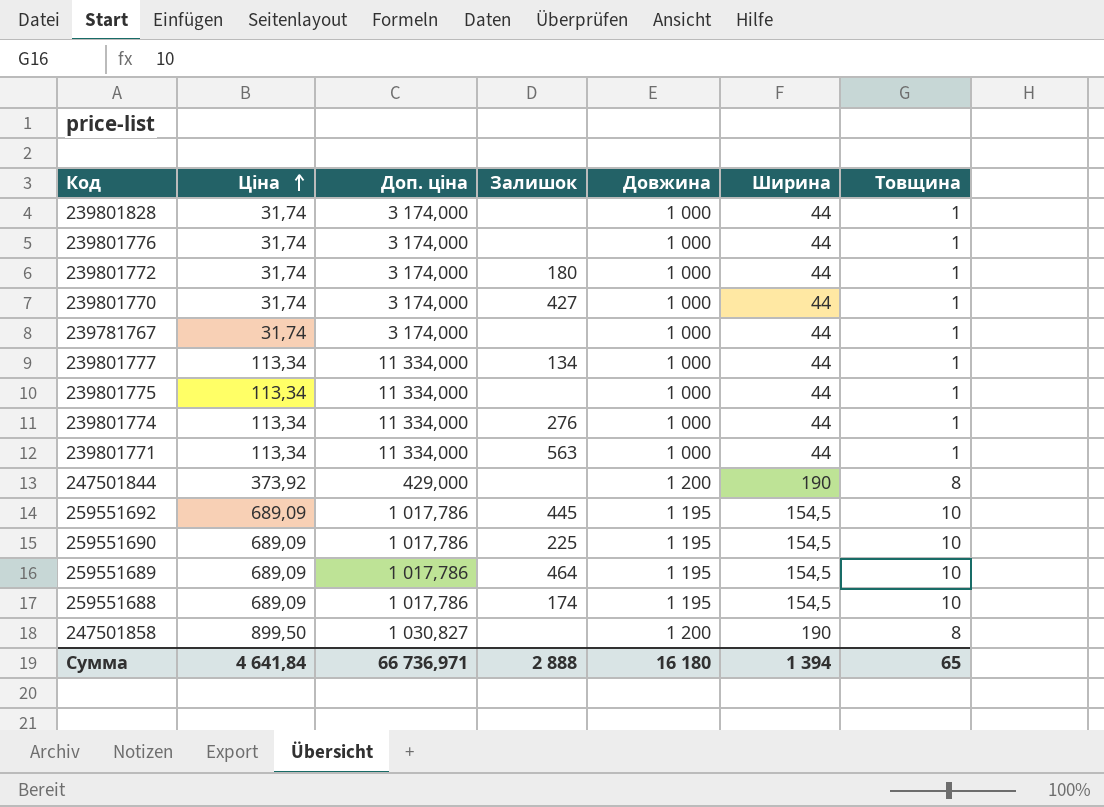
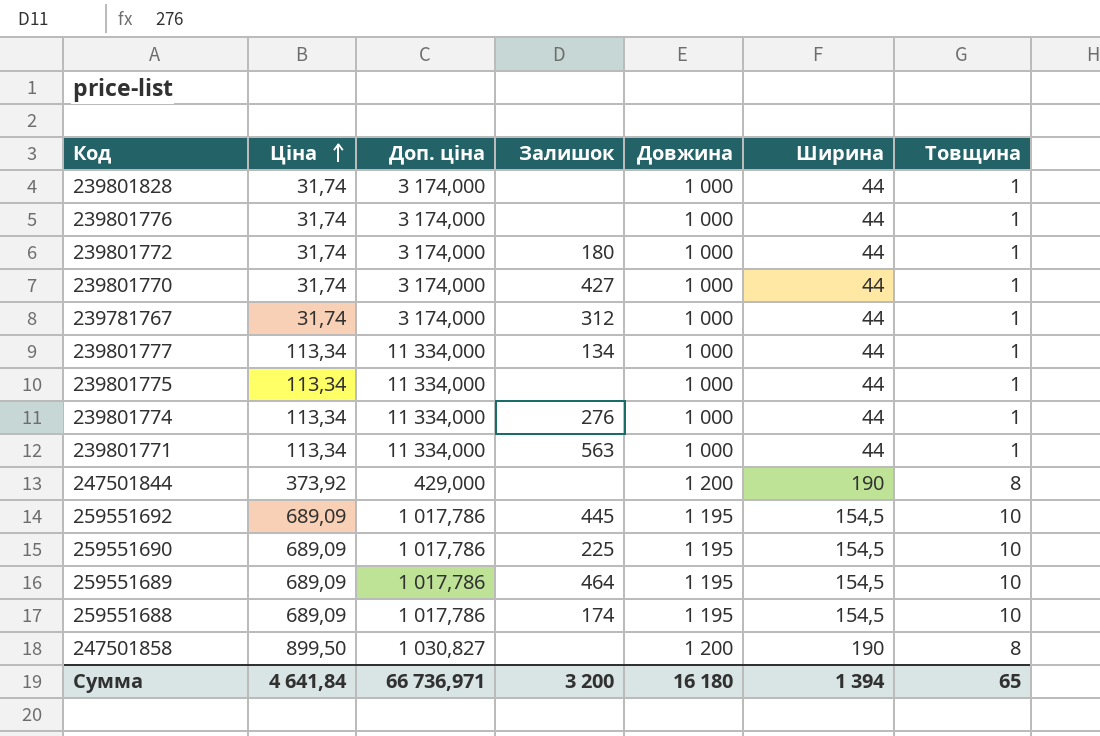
239781767 | Залишок: none -> 312
Сумма | Залишок: 2 888 -> 3 200

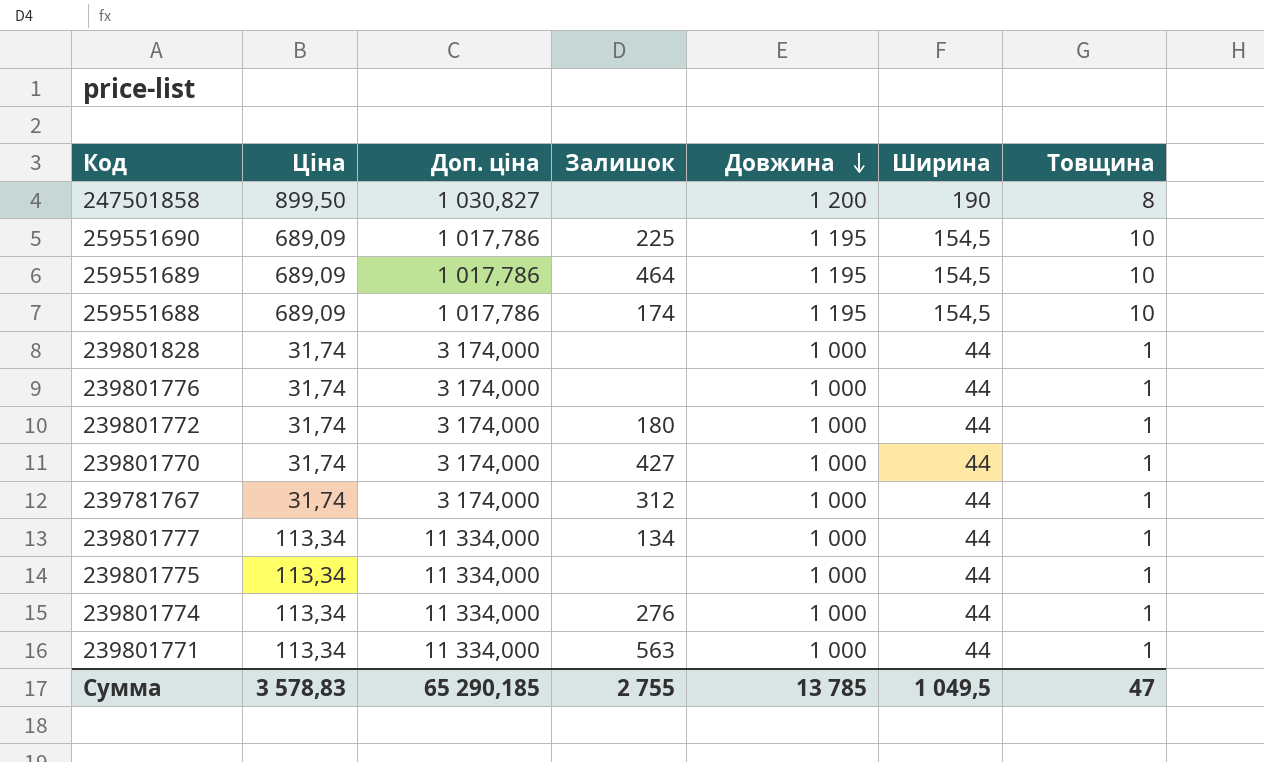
row order: Ціна ascending -> Довжина descending
row 247501844: 373,92 | 429,000 | none | 1 200 | 190 | 8 -> none
row 259551692: 689,09 | 1 017,786 | 445 | 1 195 | 154,5 | 10 -> none
Сумма | Ціна: 4 641,84 -> 3 578,83
Сумма | Доп. ціна: 66 736,971 -> 65 290,185
Сумма | Залишок: 3 200 -> 2 755
Сумма | Довжина: 16 180 -> 13 785
Сумма | Ширина: 1 394 -> 1 049,5
Сумма | Товщина: 65 -> 47

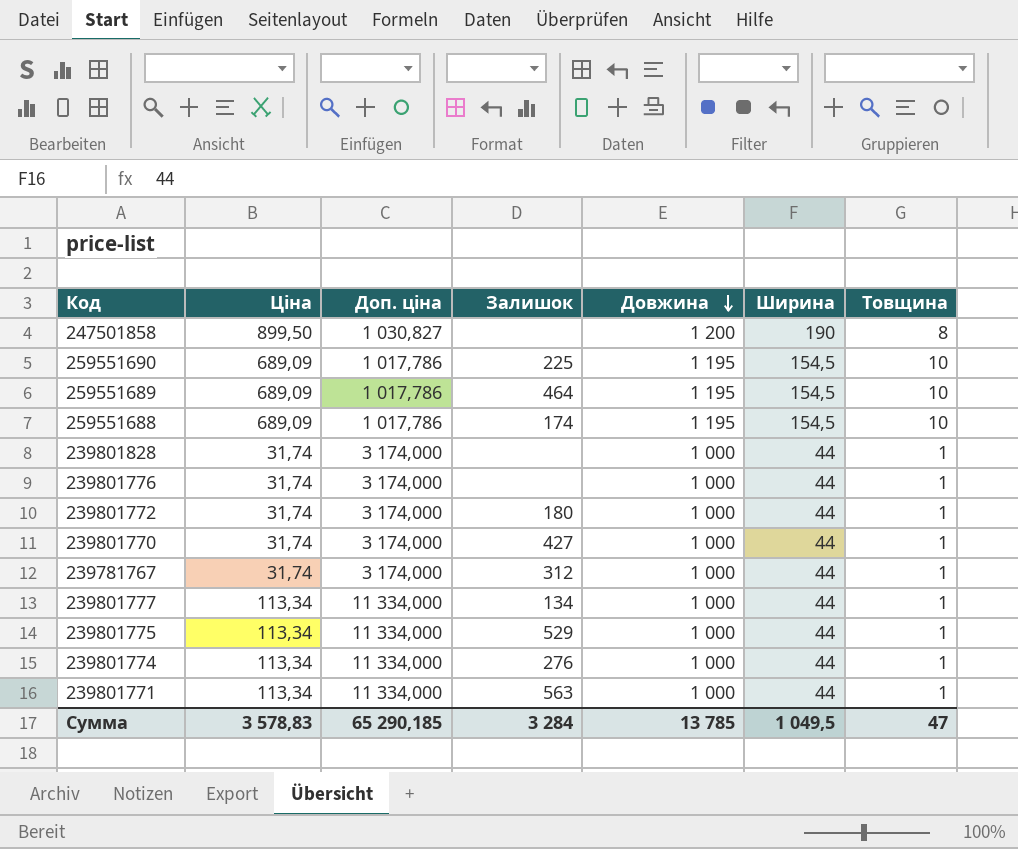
239801775 | Залишок: none -> 529
Сумма | Залишок: 2 755 -> 3 284

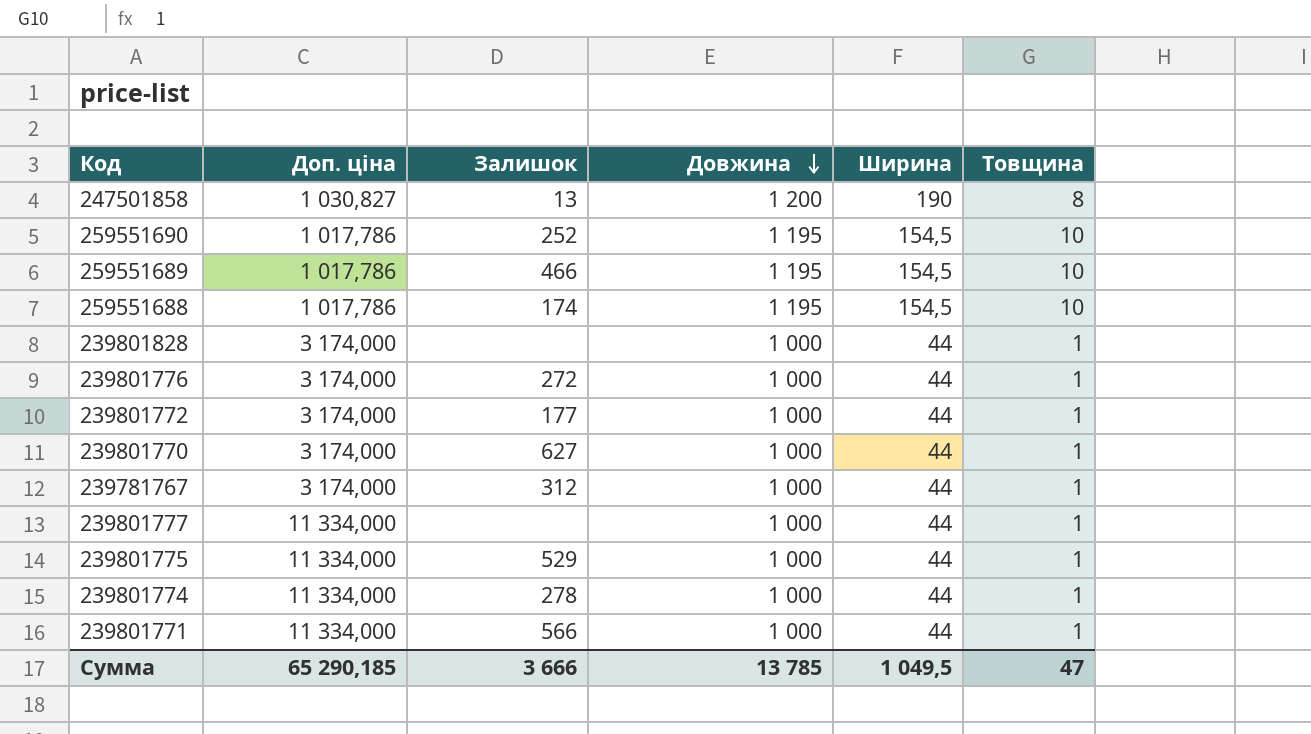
column Ціна | position: 2 -> none
247501858 | Залишок: none -> 13
259551690 | Залишок: 225 -> 252
259551689 | Залишок: 464 -> 466
239801776 | Залишок: none -> 272
239801772 | Залишок: 180 -> 177
239801770 | Залишок: 427 -> 627
239801777 | Залишок: 134 -> none
239801774 | Залишок: 276 -> 278
239801771 | Залишок: 563 -> 566
Сумма | Залишок: 3 284 -> 3 666

